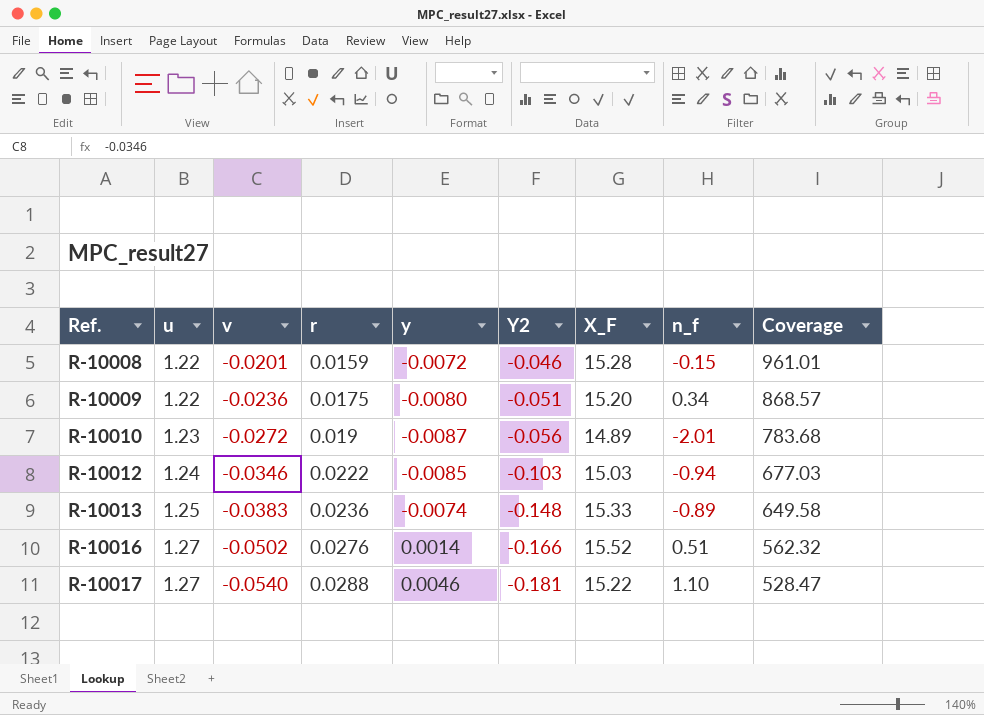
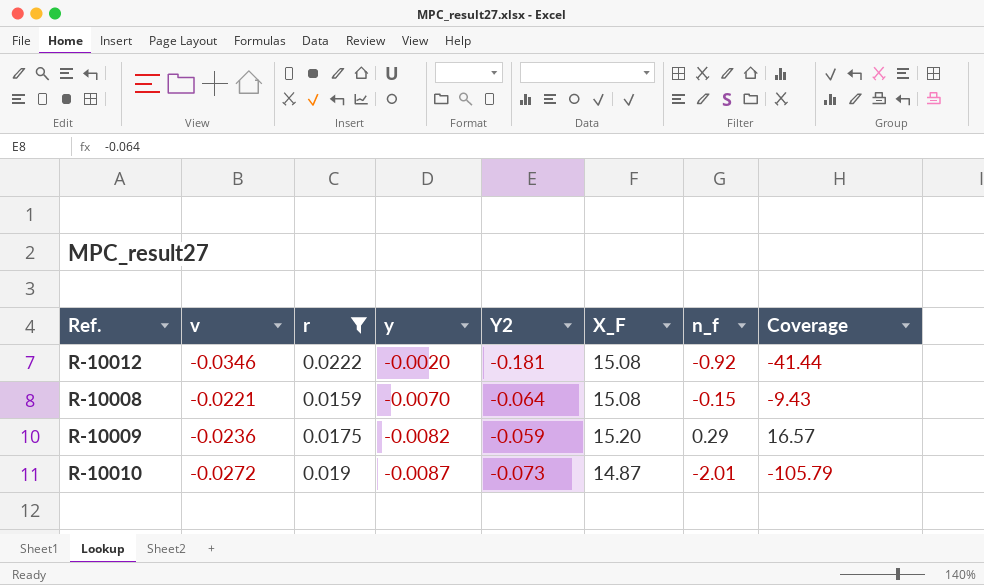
filter: none -> r <= 0.0222
row order: Ref. ascending -> y descending
column u | position: 2 -> none
column Coverage | formula: [X_F] / [r] -> [n_f] / [r]
R-10012 | y: -0.0085 -> -0.0020
R-10012 | Y2: -0.103 -> -0.181
R-10012 | X_F: 15.03 -> 15.08
R-10012 | n_f: -0.94 -> -0.92
R-10008 | v: -0.0201 -> -0.0221
R-10008 | y: -0.0072 -> -0.0070
R-10008 | Y2: -0.046 -> -0.064
R-10008 | X_F: 15.28 -> 15.08
R-10009 | y: -0.0080 -> -0.0082
R-10009 | Y2: -0.051 -> -0.059
R-10009 | n_f: 0.34 -> 0.29
R-10010 | Y2: -0.056 -> -0.073
R-10010 | X_F: 14.89 -> 14.87

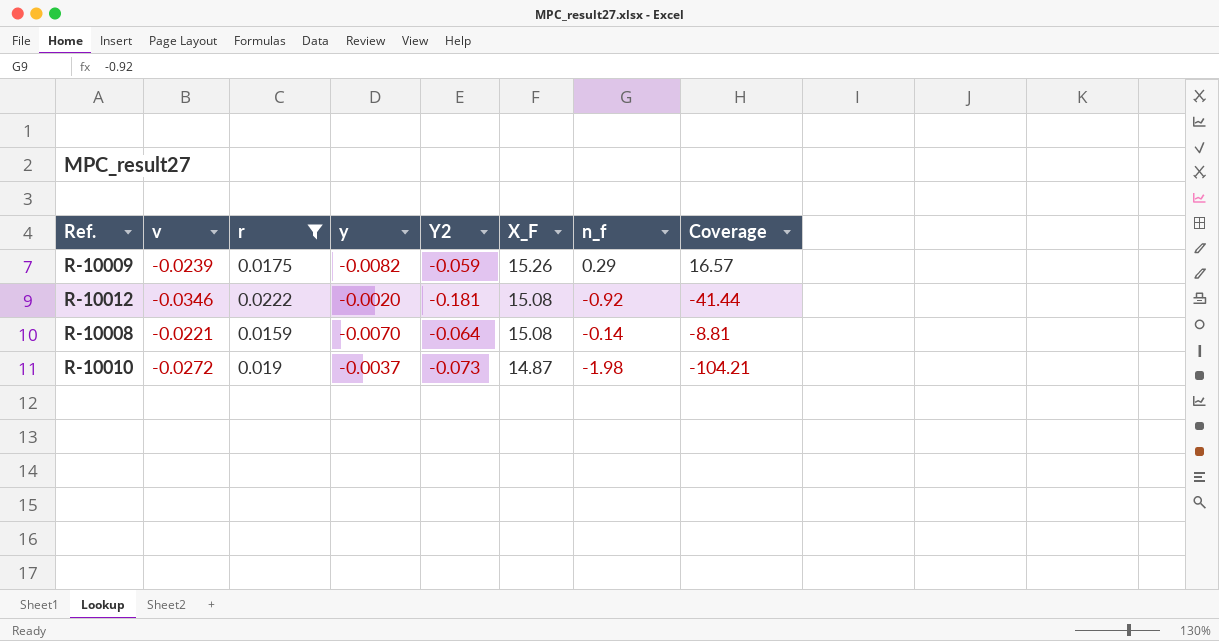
row order: y descending -> X_F descending
R-10009 | v: -0.0236 -> -0.0239
R-10009 | X_F: 15.20 -> 15.26
R-10008 | n_f: -0.15 -> -0.14
R-10008 | Coverage: -9.43 -> -8.81
R-10010 | y: -0.0087 -> -0.0037
R-10010 | n_f: -2.01 -> -1.98
R-10010 | Coverage: -105.79 -> -104.21

